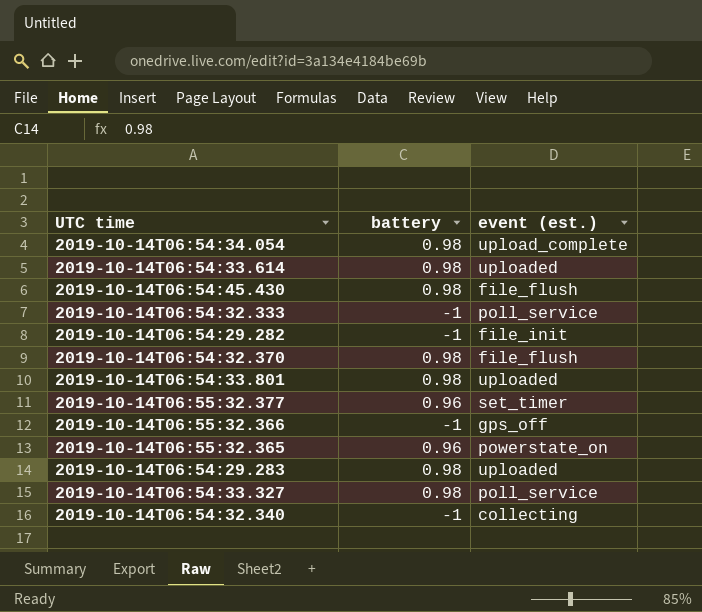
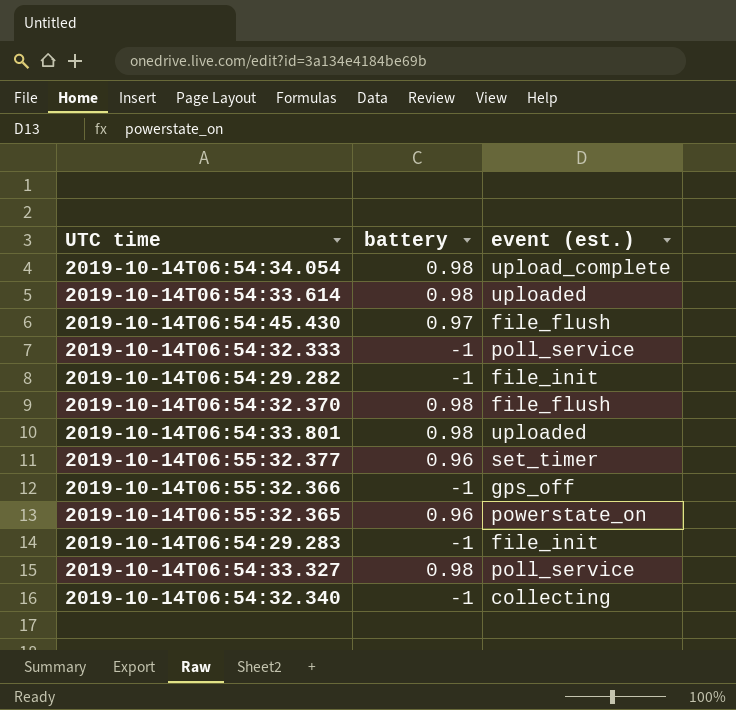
2019-10-14T06:54:45.430 | battery: 0.98 -> 0.97
2019-10-14T06:54:29.283 | battery: 0.98 -> -1
2019-10-14T06:54:29.283 | event (est.): uploaded -> file_init

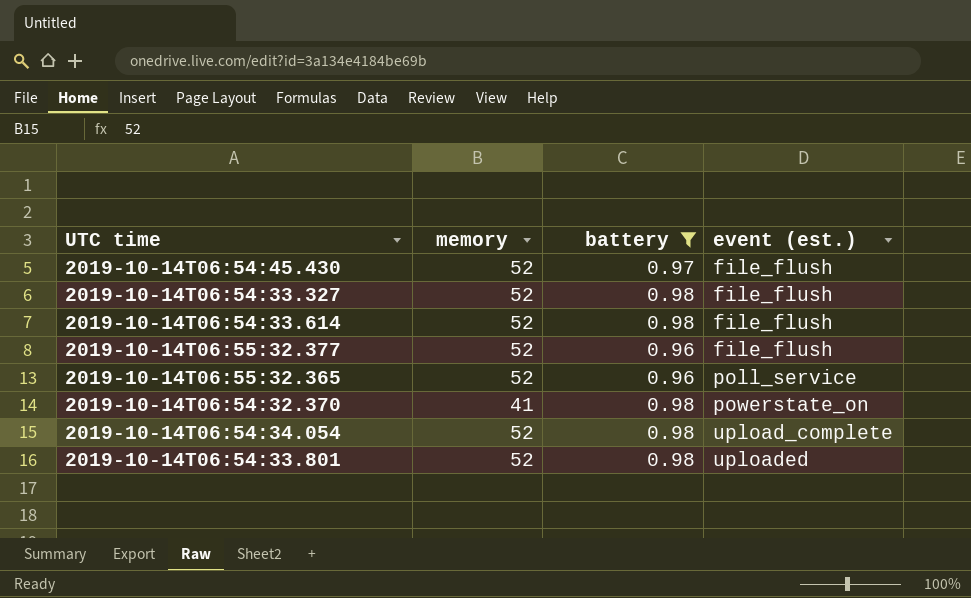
filter: none -> battery != -1
row order: none -> event (est.) ascending
column memory | position: none -> 2
2019-10-14T06:54:33.327 | event (est.): poll_service -> file_flush
2019-10-14T06:54:33.614 | event (est.): uploaded -> file_flush
2019-10-14T06:55:32.377 | event (est.): set_timer -> file_flush
2019-10-14T06:55:32.365 | event (est.): powerstate_on -> poll_service
2019-10-14T06:54:32.370 | event (est.): file_flush -> powerstate_on

